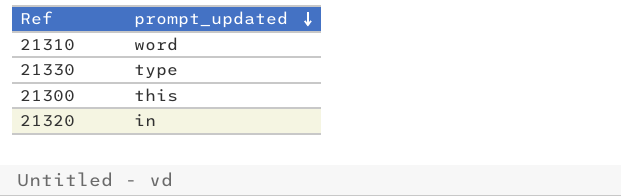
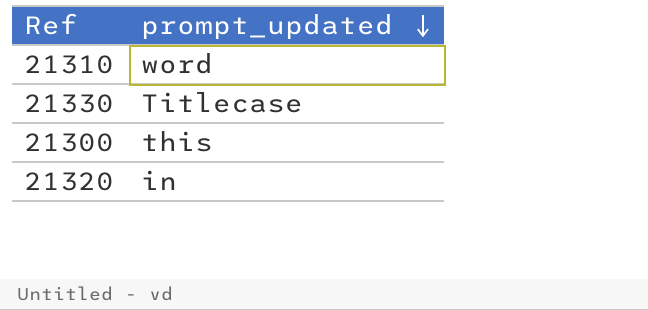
21330 | prompt_updated: type -> Titlecase

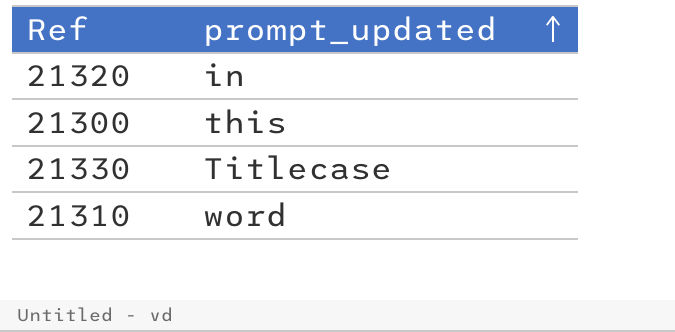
row order: prompt_updated descending -> prompt_updated ascending

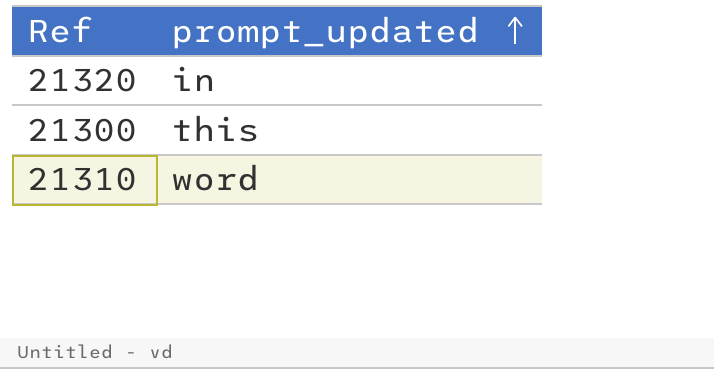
row 21330: Titlecase -> none

